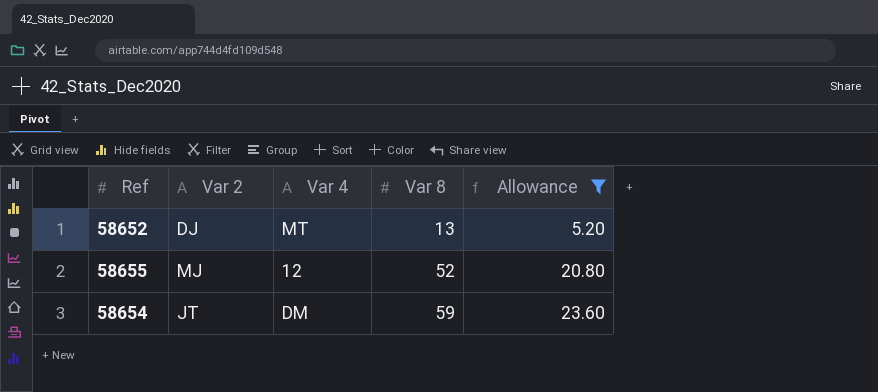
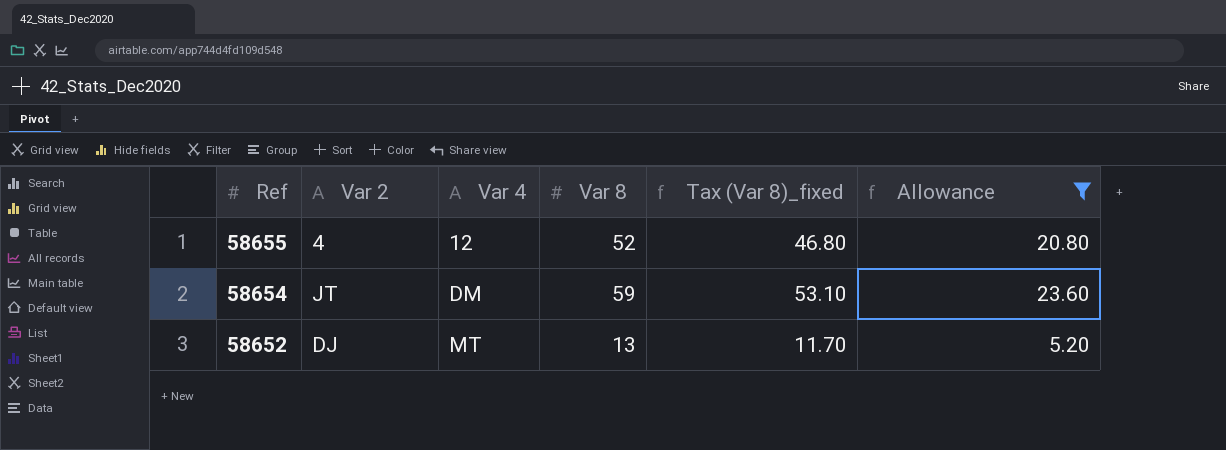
row order: Var 8 ascending -> Ref descending
column Tax (Var 8)_fixed | formula: none -> [Var 8] * 0.9
58655 | Var 2: MJ -> 4

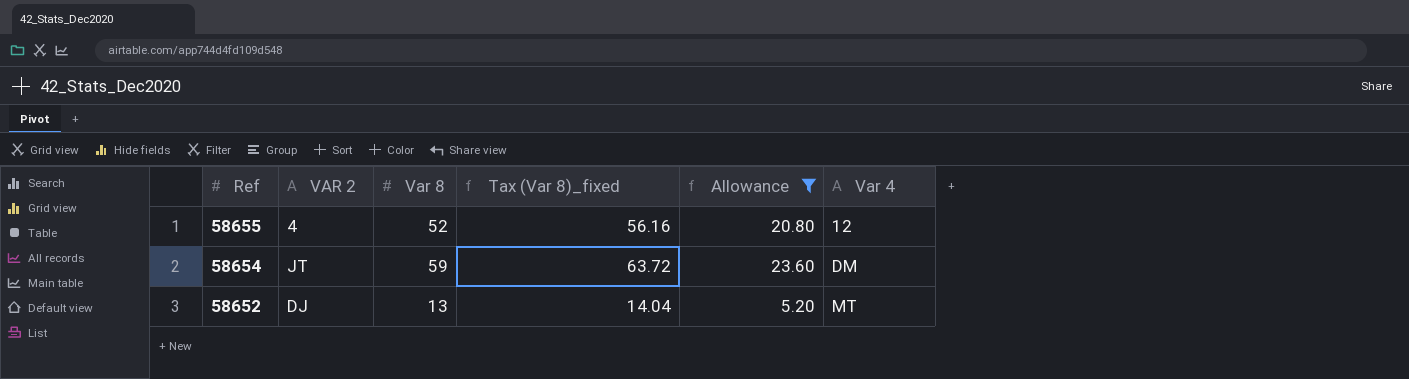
column name: Var 2 -> VAR 2
column Tax (Var 8)_fixed | formula: [Var 8] * 0.9 -> [Var 8] * 1.08
column Var 4 | position: 3 -> 6

